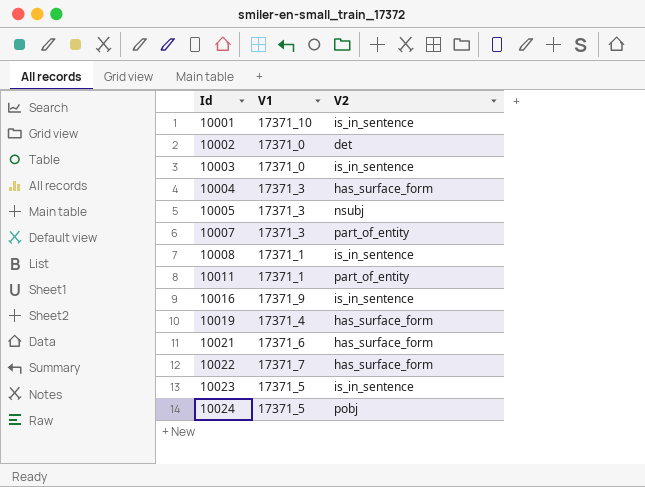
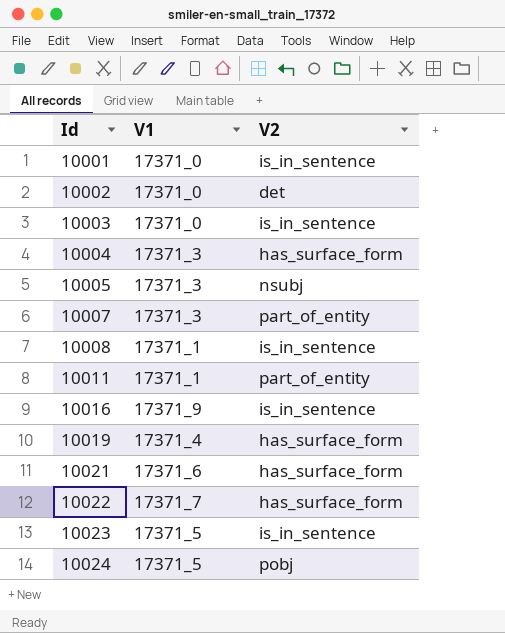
10001 | V1: 17371_10 -> 17371_0

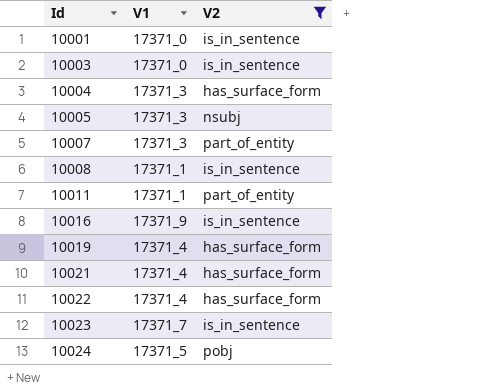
filter: none -> V2 != det
10021 | V1: 17371_6 -> 17371_4
10022 | V1: 17371_7 -> 17371_4
10023 | V1: 17371_5 -> 17371_7

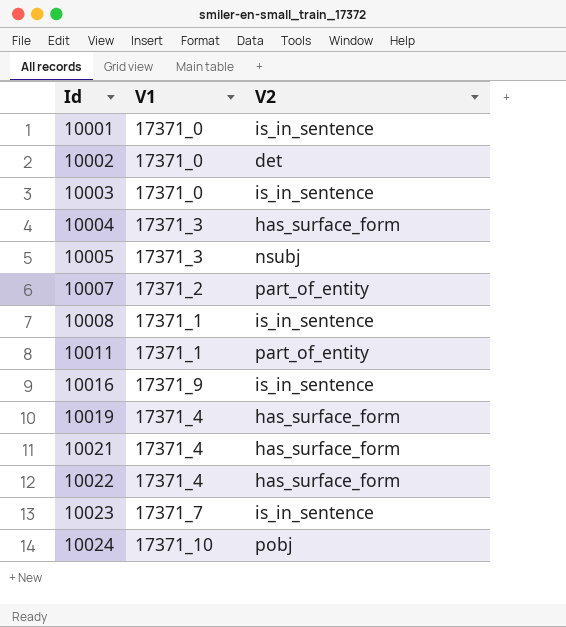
filter: V2 != det -> none
10007 | V1: 17371_3 -> 17371_2
10024 | V1: 17371_5 -> 17371_10

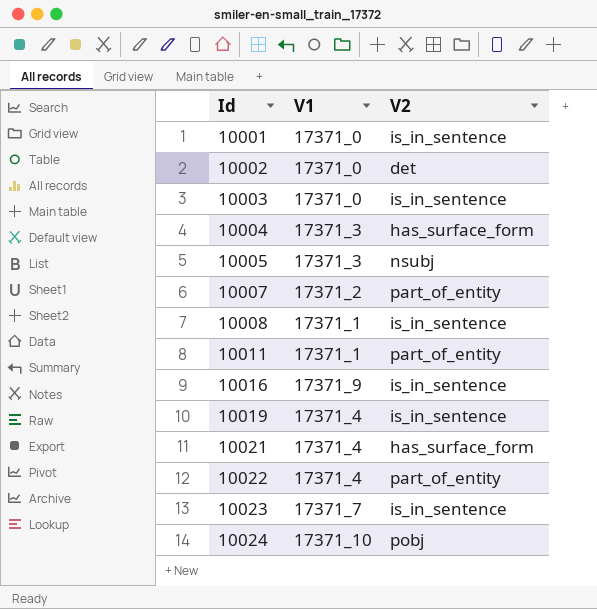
10019 | V2: has_surface_form -> is_in_sentence
10022 | V2: has_surface_form -> part_of_entity

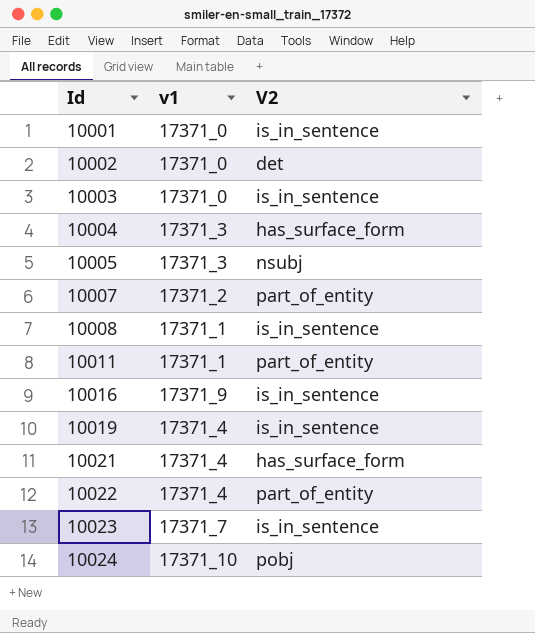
column name: V1 -> v1

